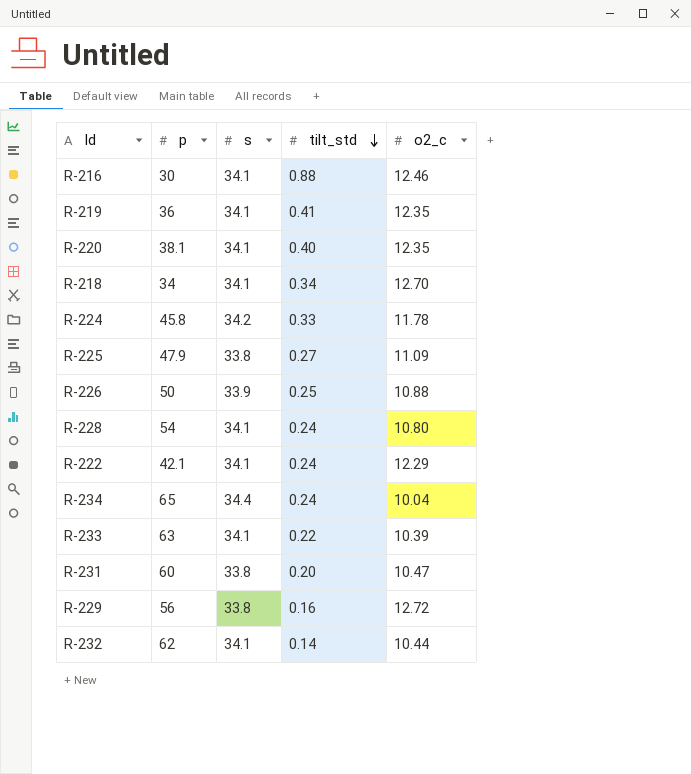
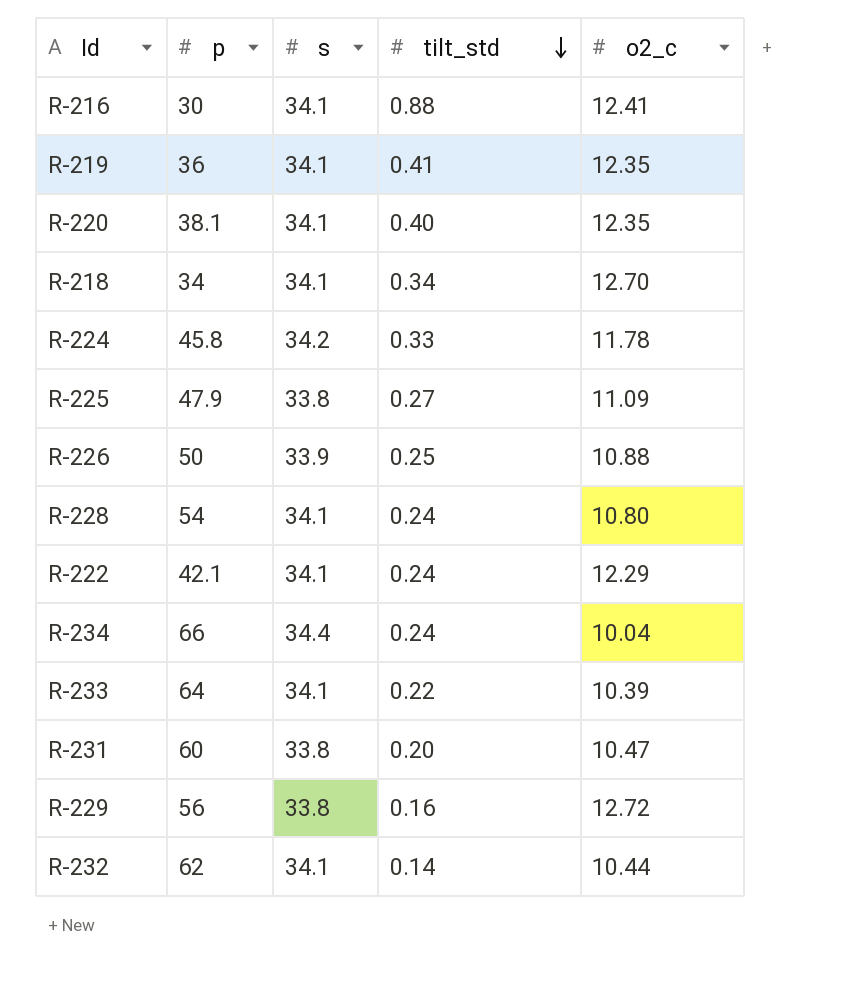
R-216 | o2_c: 12.46 -> 12.41
R-234 | p: 65 -> 66
R-233 | p: 63 -> 64

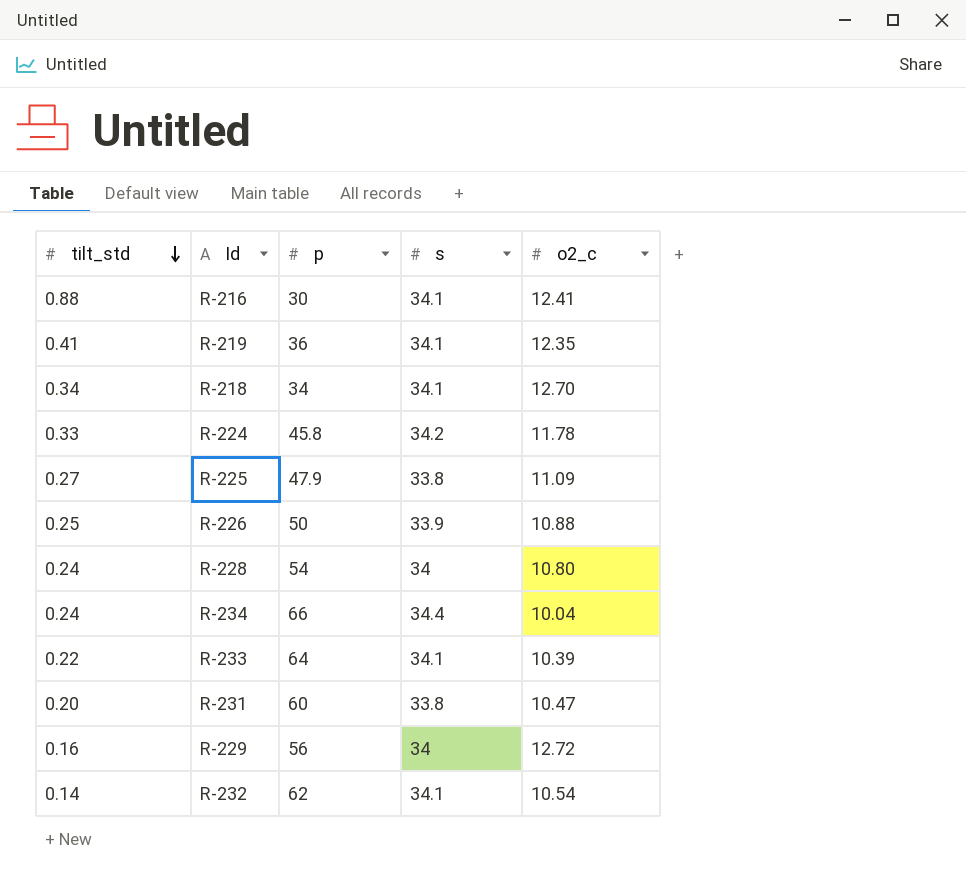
column tilt_std | position: 4 -> 1
row R-220: 38.1 | 34.1 | 0.40 | 12.35 -> none
row R-222: 42.1 | 34.1 | 0.24 | 12.29 -> none
R-228 | s: 34.1 -> 34
R-229 | s: 33.8 -> 34
R-232 | o2_c: 10.44 -> 10.54

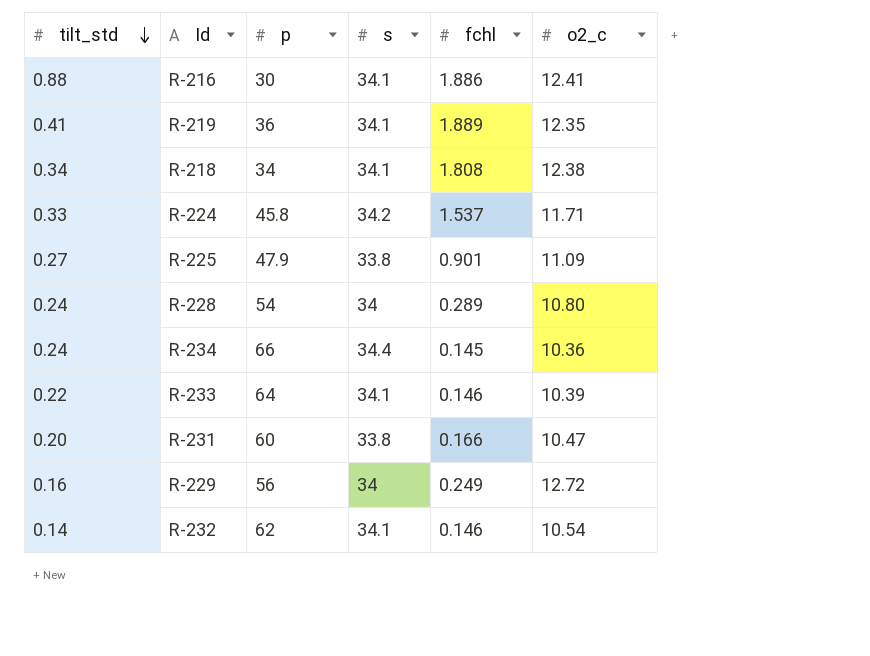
column fchl | position: none -> 5
row R-226: 0.25 | 50 | 33.9 | 10.88 -> none
R-218 | o2_c: 12.70 -> 12.38
R-224 | o2_c: 11.78 -> 11.71
R-234 | o2_c: 10.04 -> 10.36

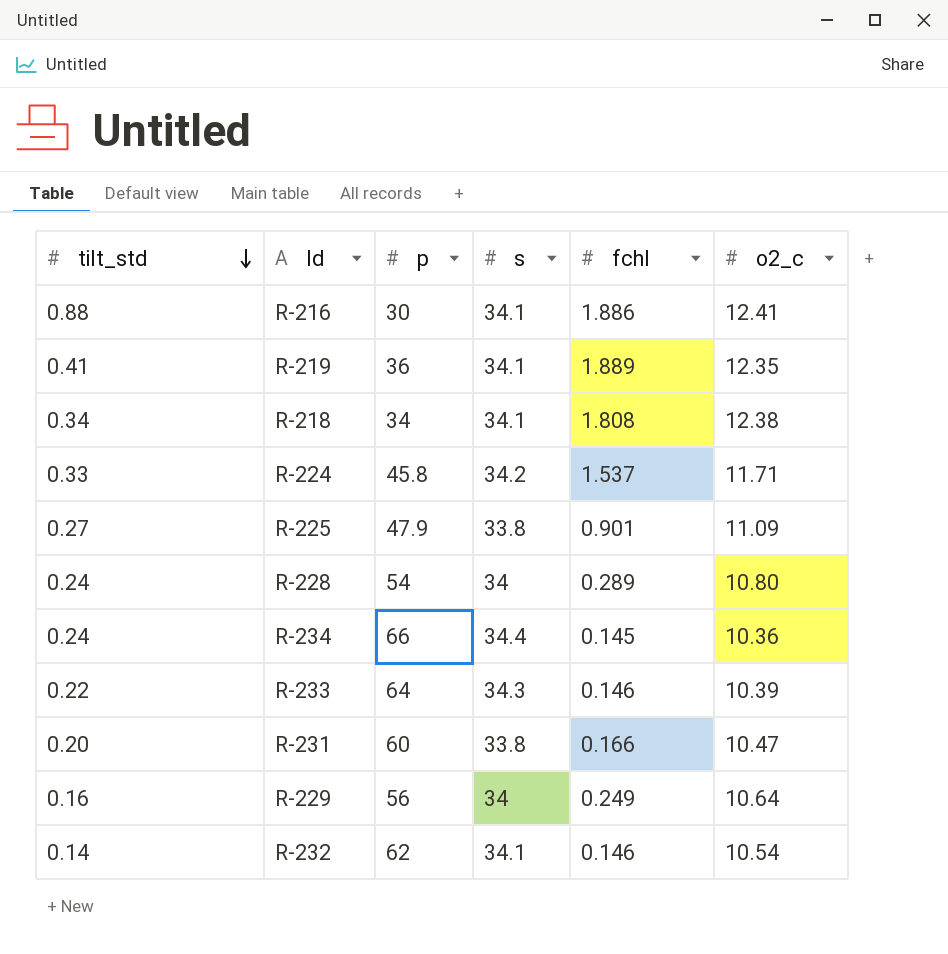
R-233 | s: 34.1 -> 34.3
R-229 | o2_c: 12.72 -> 10.64

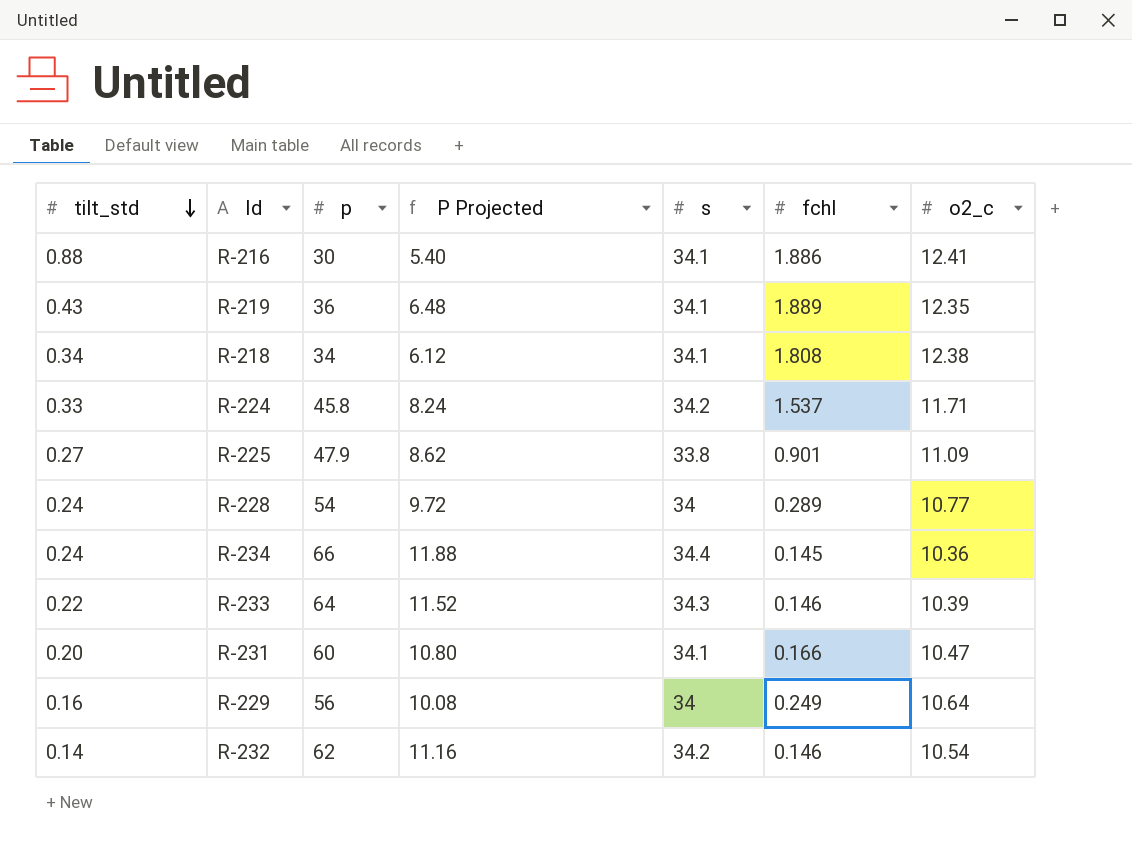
column P Projected | formula: none -> [p] * 0.18
R-219 | tilt_std: 0.41 -> 0.43
R-228 | o2_c: 10.80 -> 10.77
R-231 | s: 33.8 -> 34.1
R-232 | s: 34.1 -> 34.2

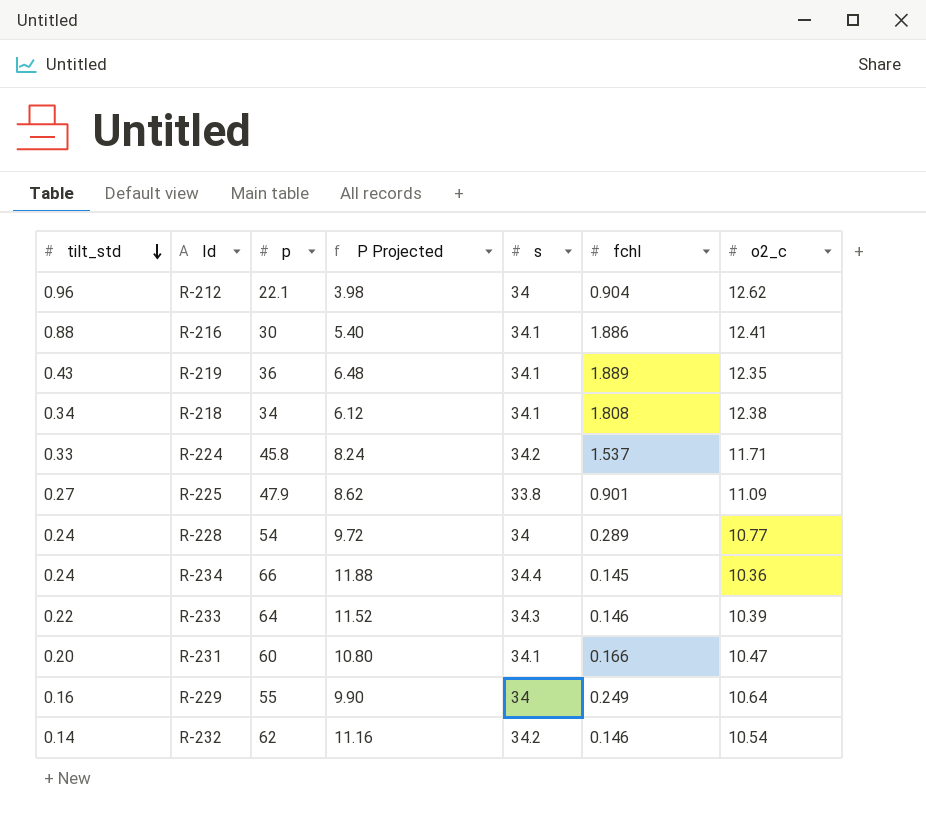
row R-212: none -> 0.96 | 22.1 | 3.98 | 34 | 0.904 | 12.62
R-229 | p: 56 -> 55
R-229 | P Projected: 10.08 -> 9.90

